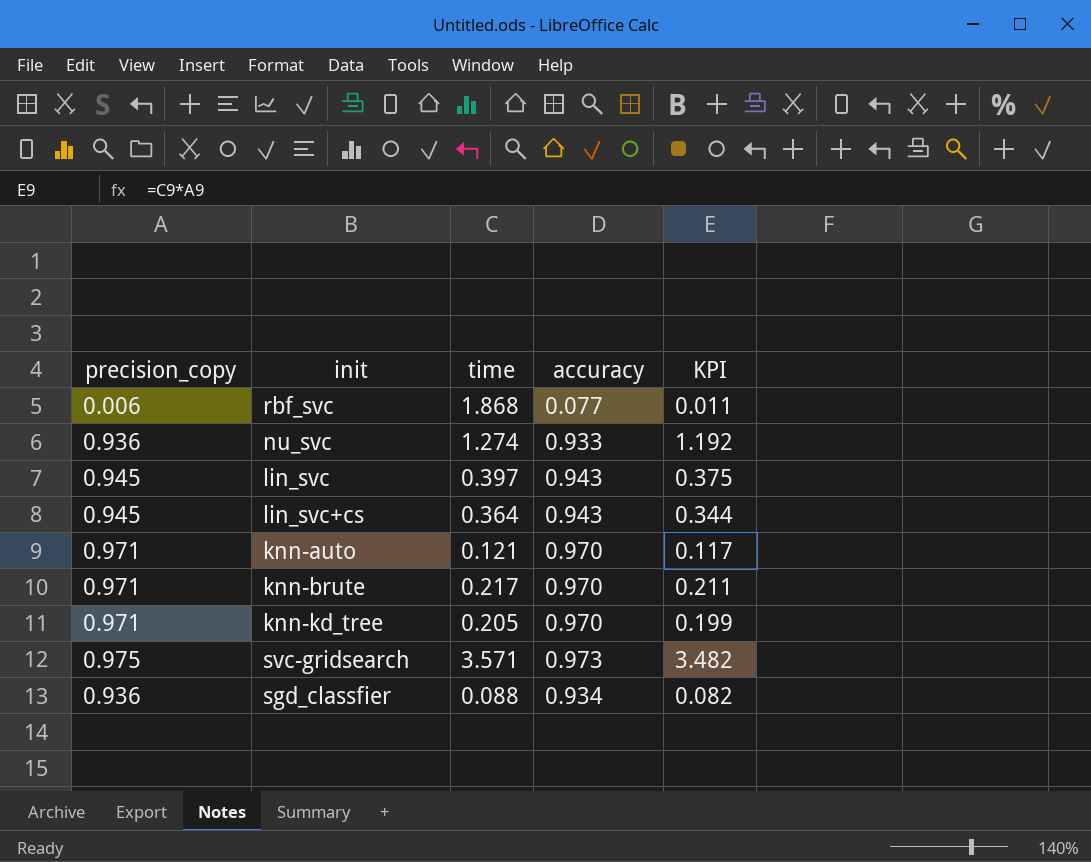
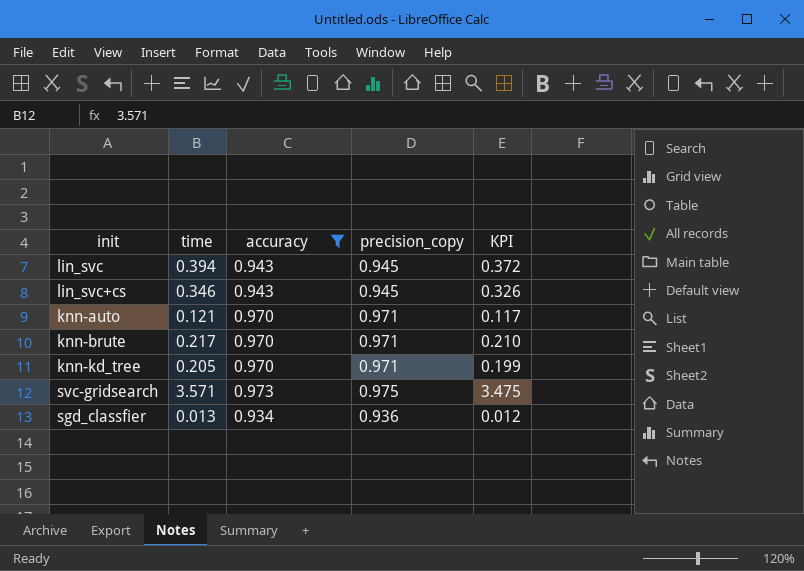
filter: none -> accuracy >= 0.934
column precision_copy | position: 1 -> 4
column KPI | formula: [precision_copy] * [time] -> [time] * [accuracy]
lin_svc | time: 0.397 -> 0.394
lin_svc+cs | time: 0.364 -> 0.346
sgd_classfier | time: 0.088 -> 0.013

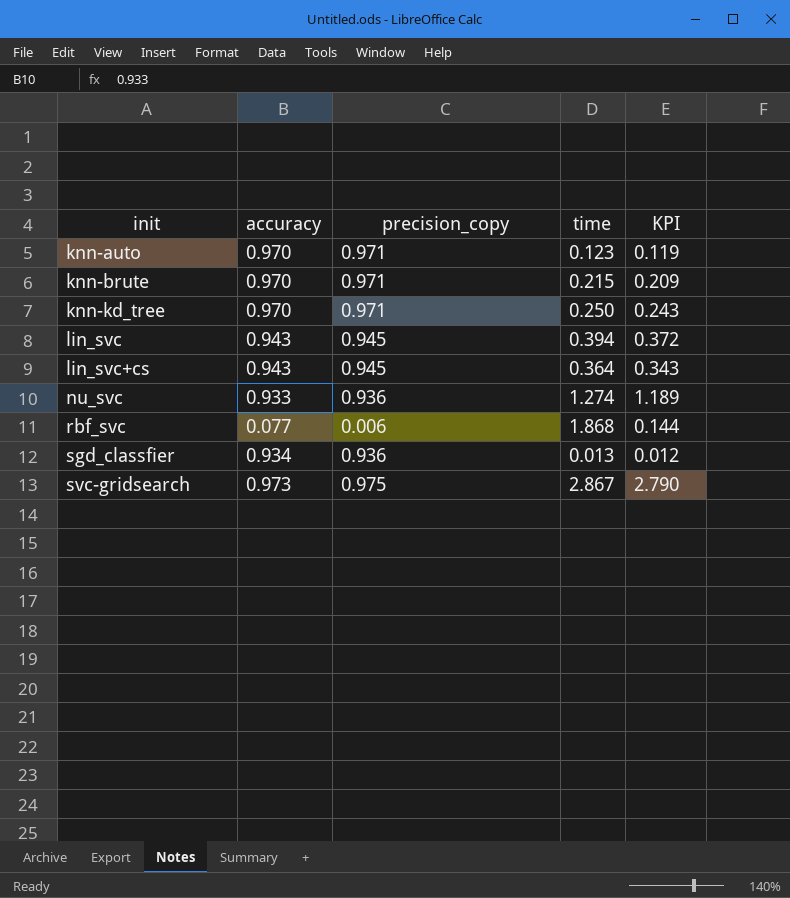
filter: accuracy >= 0.934 -> none
row order: none -> init ascending
column time | position: 2 -> 4
knn-auto | time: 0.121 -> 0.123
knn-auto | KPI: 0.117 -> 0.119
knn-brute | time: 0.217 -> 0.215
knn-brute | KPI: 0.210 -> 0.209
knn-kd_tree | time: 0.205 -> 0.250
knn-kd_tree | KPI: 0.199 -> 0.243
lin_svc+cs | time: 0.346 -> 0.364
lin_svc+cs | KPI: 0.326 -> 0.343
svc-gridsearch | time: 3.571 -> 2.867
svc-gridsearch | KPI: 3.475 -> 2.790

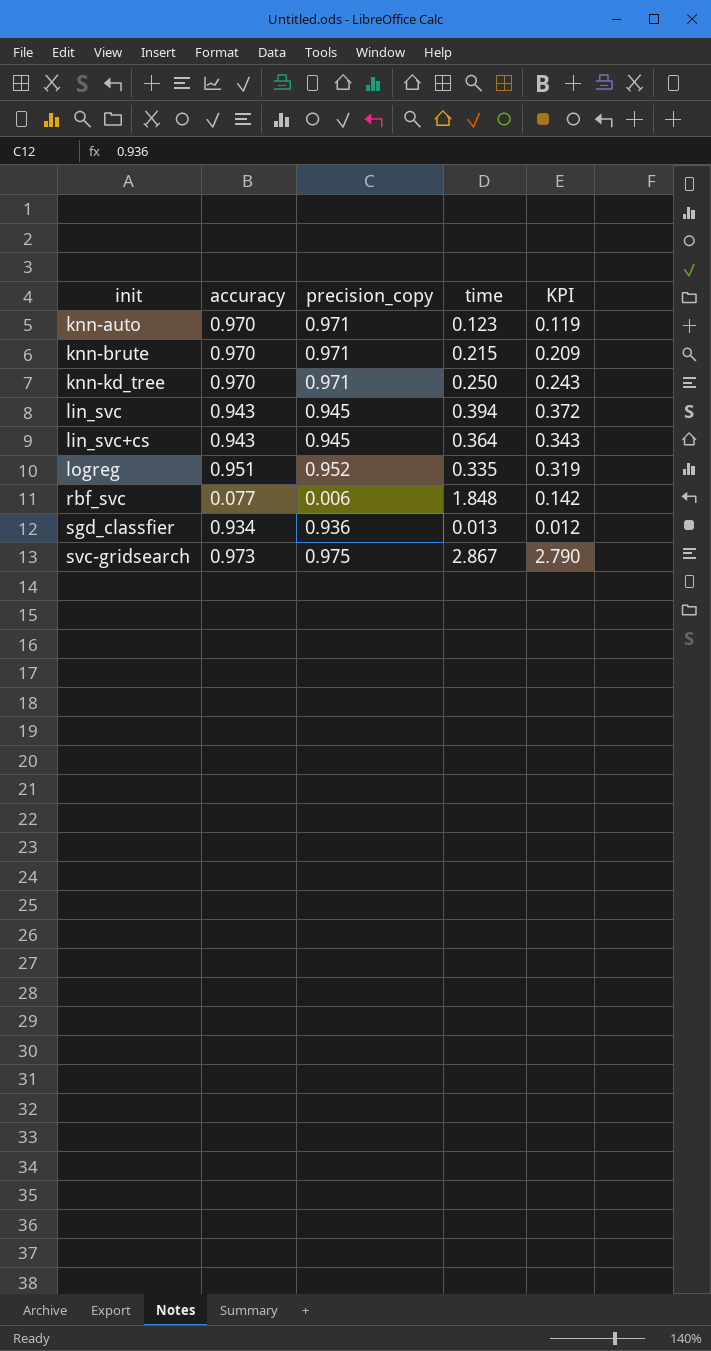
row nu_svc: 0.933 | 0.936 | 1.274 | 1.189 -> none
row logreg: none -> 0.951 | 0.952 | 0.335 | 0.319
rbf_svc | time: 1.868 -> 1.848
rbf_svc | KPI: 0.144 -> 0.142

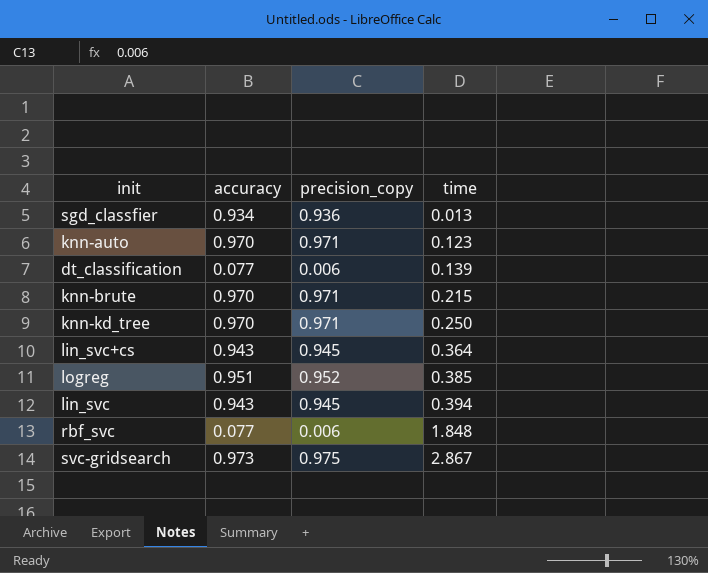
row order: init ascending -> time ascending
column KPI | formula: [accuracy] * [time] -> none
row dt_classification: none -> 0.077 | 0.006 | 0.139
logreg | time: 0.335 -> 0.385

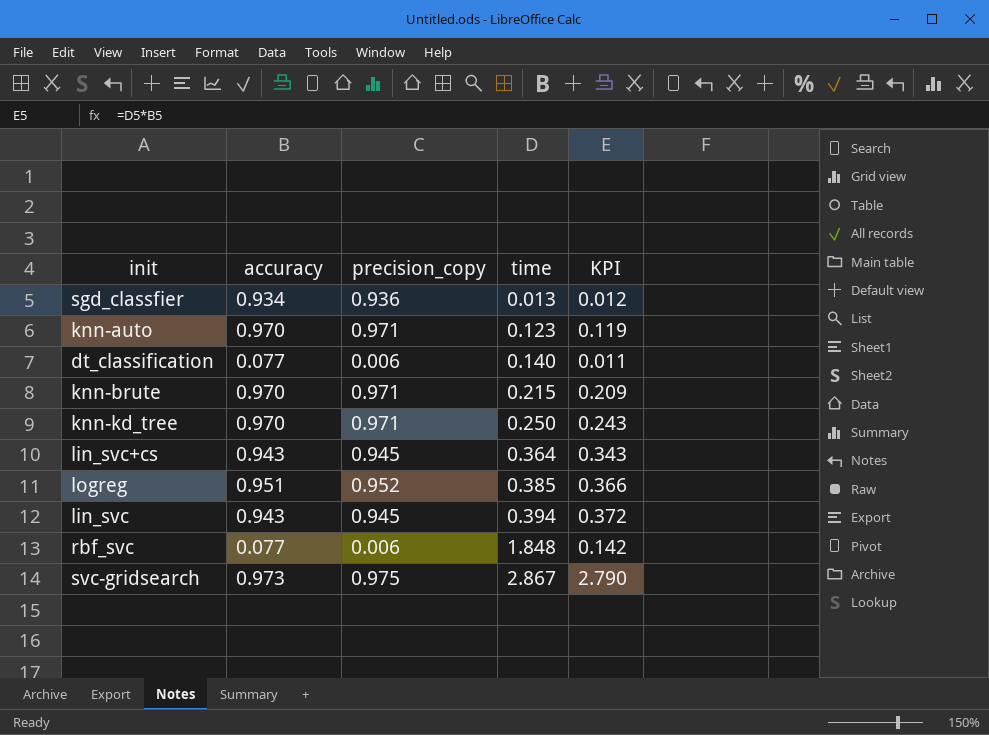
column KPI | formula: none -> [accuracy] * [time]
dt_classification | time: 0.139 -> 0.140

